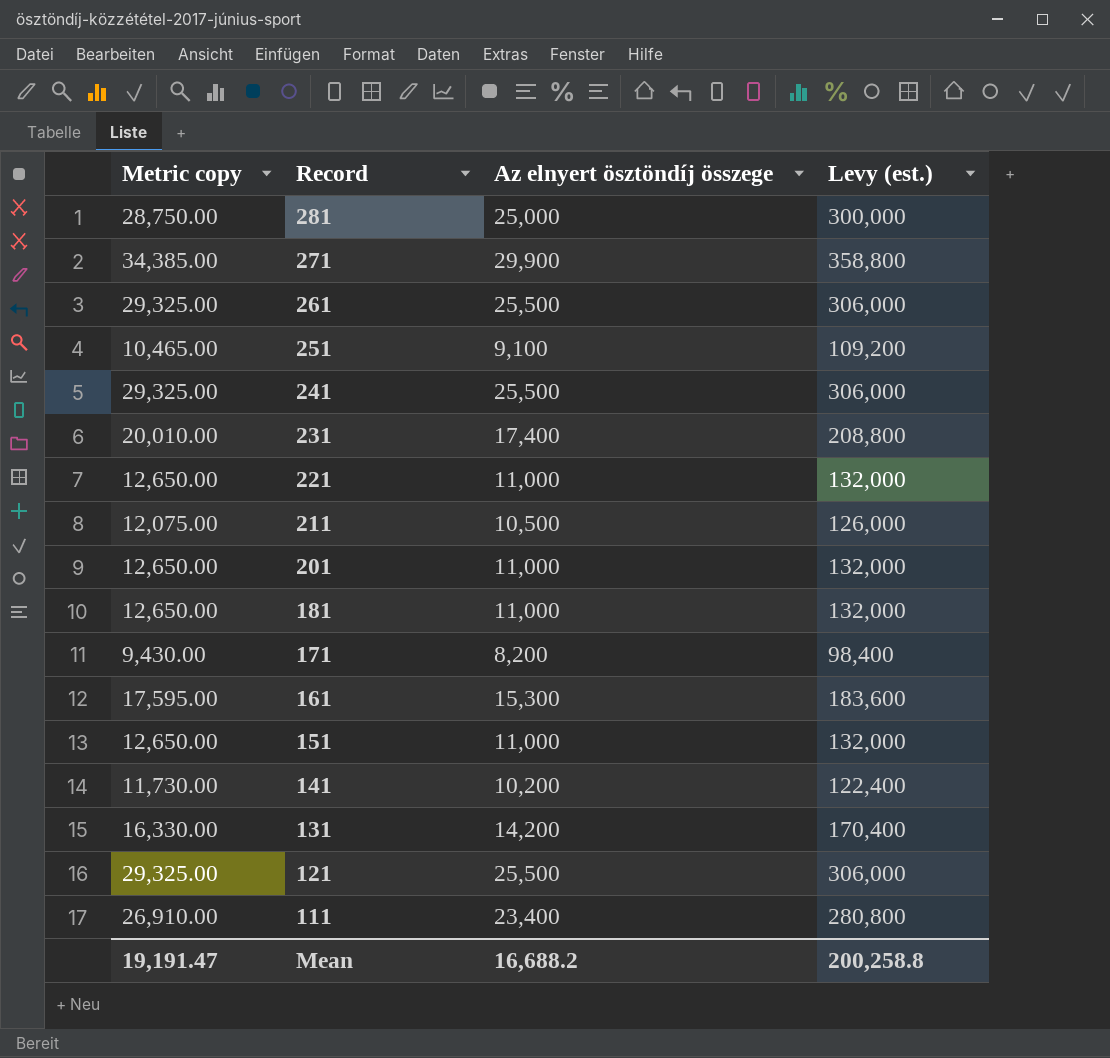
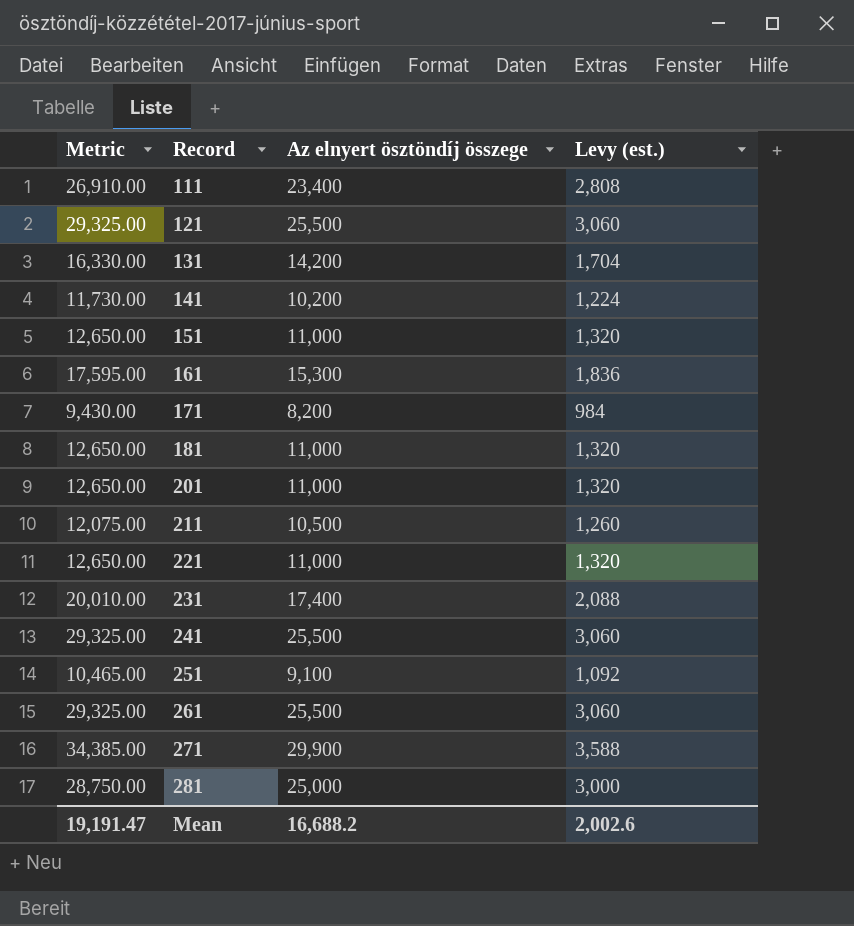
row order: Record descending -> Record ascending
column name: Metric copy -> Metric
column Levy (est.) | formula: [Az elnyert ösztöndíj összege] * 12 -> [Az elnyert ösztöndíj összege] * 0.12
Mean | Levy (est.): 200,258.8 -> 2,002.6

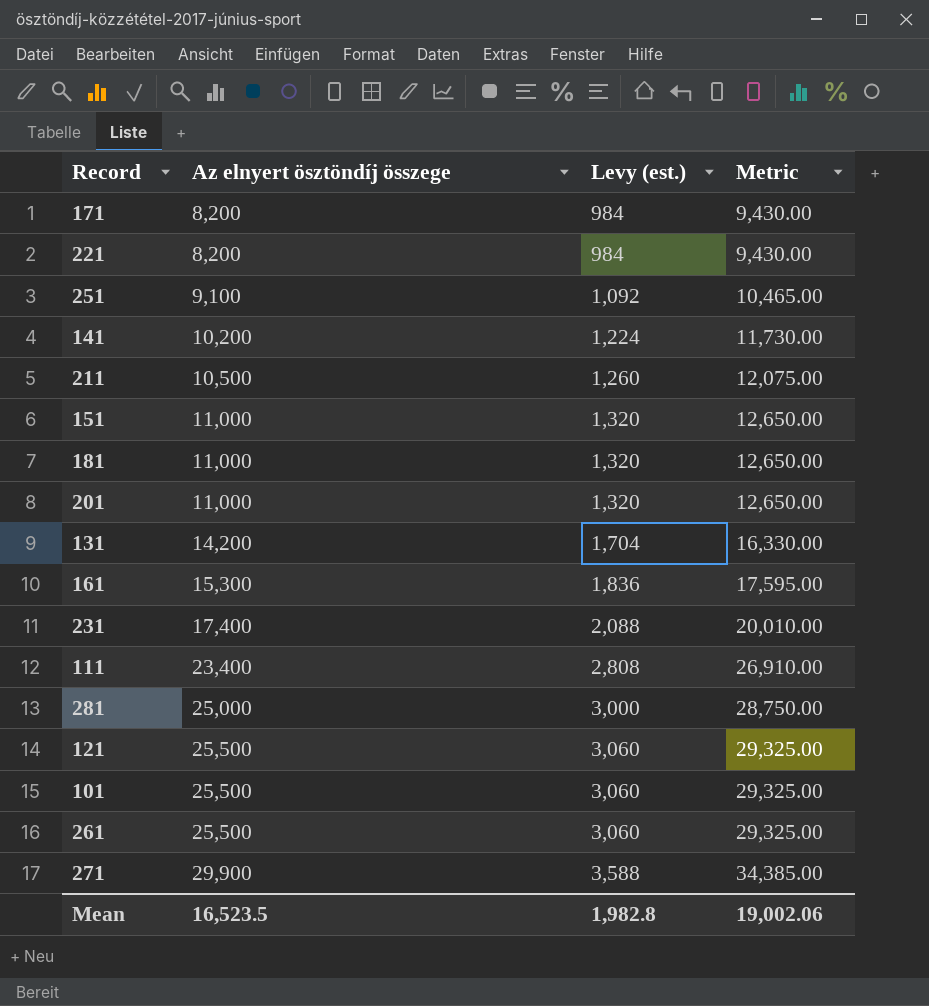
row order: Record ascending -> Az elnyert ösztöndíj összege ascending
column Metric | position: 1 -> 4
row 241: 29,325.00 | 25,500 | 3,060 -> none
221 | Az elnyert ösztöndíj összege: 11,000 -> 8,200
221 | Levy (est.): 1,320 -> 984
221 | Metric: 12,650.00 -> 9,430.00
row 101: none -> 25,500 | 3,060 | 29,325.00
Mean | Az elnyert ösztöndíj összege: 16,688.2 -> 16,523.5
Mean | Levy (est.): 2,002.6 -> 1,982.8
Mean | Metric: 19,191.47 -> 19,002.06

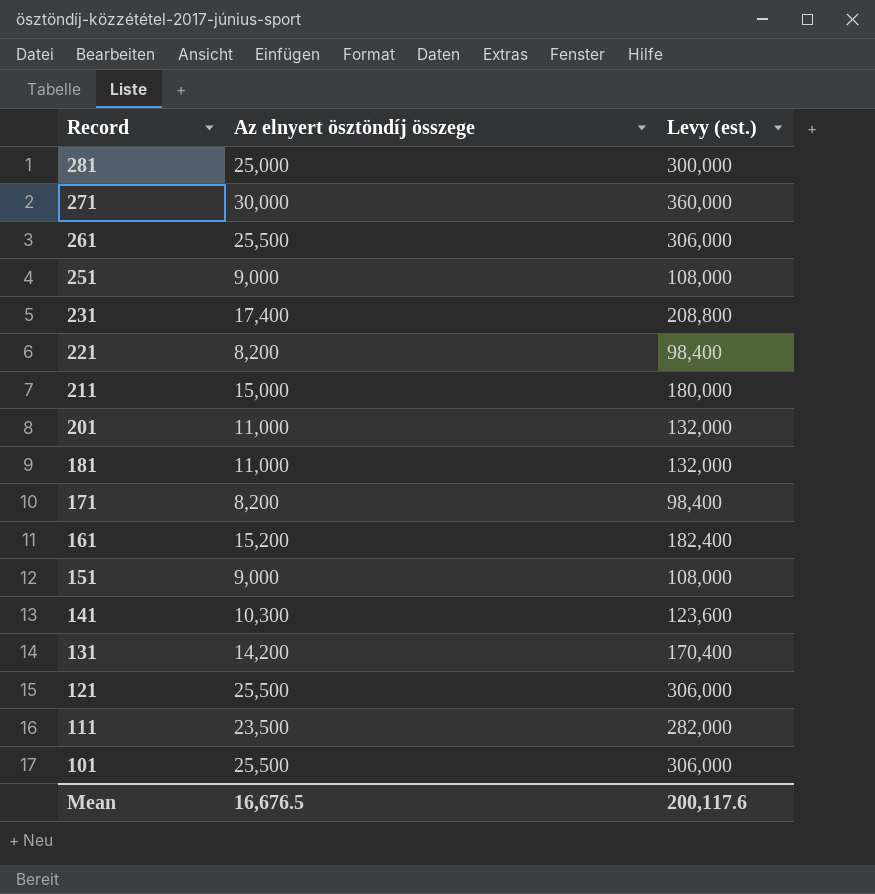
row order: Az elnyert ösztöndíj összege ascending -> Record descending
column Metric | formula: [Az elnyert ösztöndíj összege] * 1.15 -> none
column Levy (est.) | formula: [Az elnyert ösztöndíj összege] * 0.12 -> [Az elnyert ösztöndíj összege] * 12
271 | Az elnyert ösztöndíj összege: 29,900 -> 30,000
251 | Az elnyert ösztöndíj összege: 9,100 -> 9,000
211 | Az elnyert ösztöndíj összege: 10,500 -> 15,000
161 | Az elnyert ösztöndíj összege: 15,300 -> 15,200
151 | Az elnyert ösztöndíj összege: 11,000 -> 9,000
141 | Az elnyert ösztöndíj összege: 10,200 -> 10,300
111 | Az elnyert ösztöndíj összege: 23,400 -> 23,500
Mean | Az elnyert ösztöndíj összege: 16,523.5 -> 16,676.5
Mean | Levy (est.): 1,982.8 -> 200,117.6

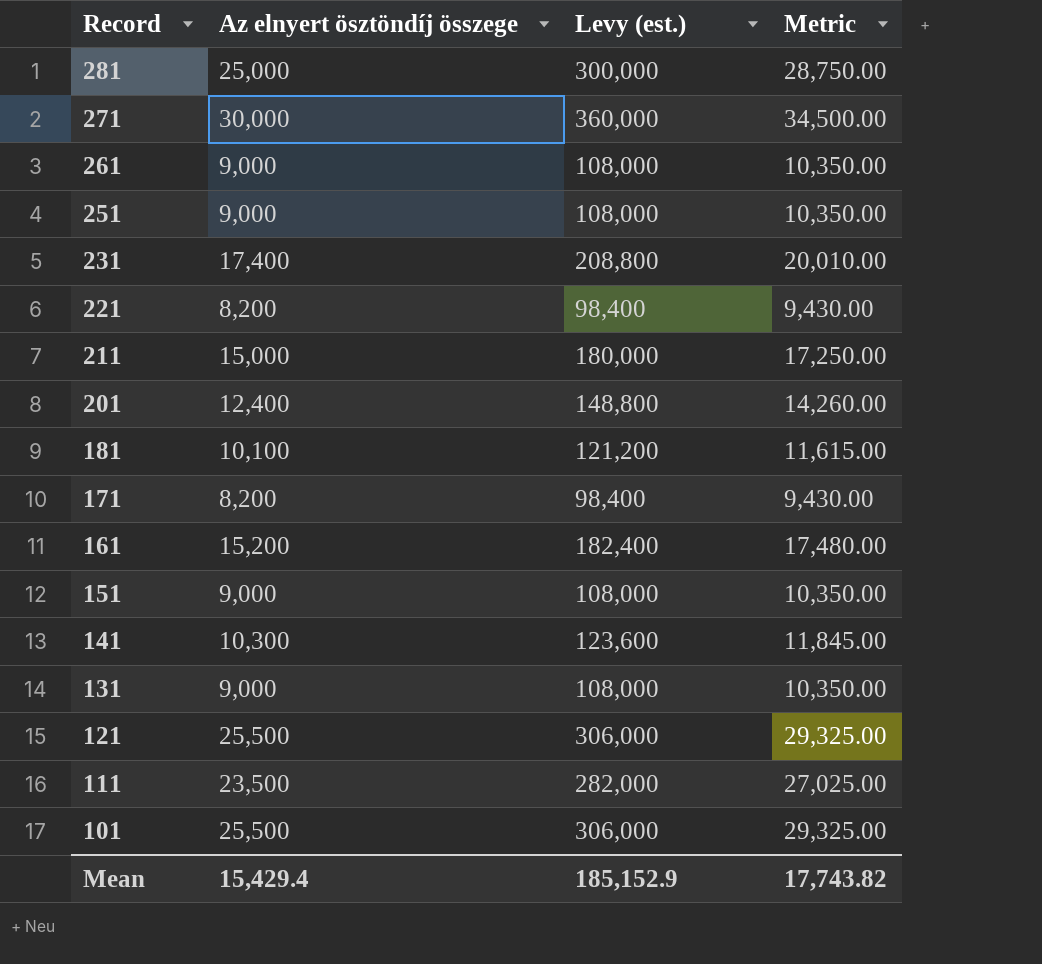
column Metric | formula: none -> [Az elnyert ösztöndíj összege] * 1.15
261 | Az elnyert ösztöndíj összege: 25,500 -> 9,000
261 | Levy (est.): 306,000 -> 108,000
201 | Az elnyert ösztöndíj összege: 11,000 -> 12,400
201 | Levy (est.): 132,000 -> 148,800
181 | Az elnyert ösztöndíj összege: 11,000 -> 10,100
181 | Levy (est.): 132,000 -> 121,200
131 | Az elnyert ösztöndíj összege: 14,200 -> 9,000
131 | Levy (est.): 170,400 -> 108,000
Mean | Az elnyert ösztöndíj összege: 16,676.5 -> 15,429.4
Mean | Levy (est.): 200,117.6 -> 185,152.9

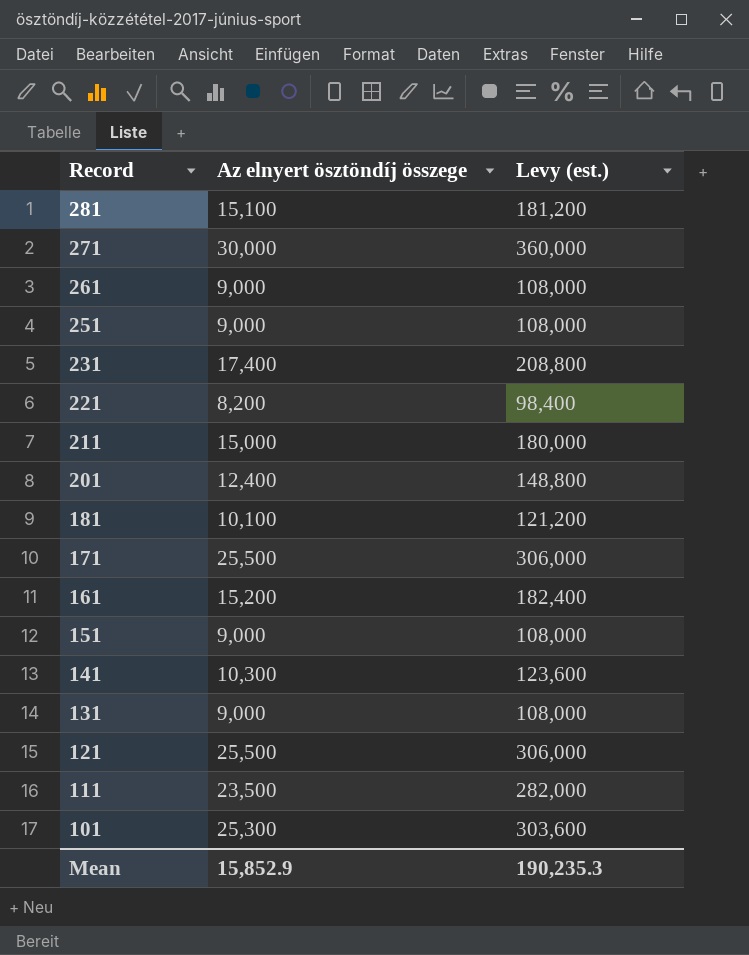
column Metric | formula: [Az elnyert ösztöndíj összege] * 1.15 -> none
281 | Az elnyert ösztöndíj összege: 25,000 -> 15,100
281 | Levy (est.): 300,000 -> 181,200
171 | Az elnyert ösztöndíj összege: 8,200 -> 25,500
171 | Levy (est.): 98,400 -> 306,000
101 | Az elnyert ösztöndíj összege: 25,500 -> 25,300
101 | Levy (est.): 306,000 -> 303,600
Mean | Az elnyert ösztöndíj összege: 15,429.4 -> 15,852.9
Mean | Levy (est.): 185,152.9 -> 190,235.3

